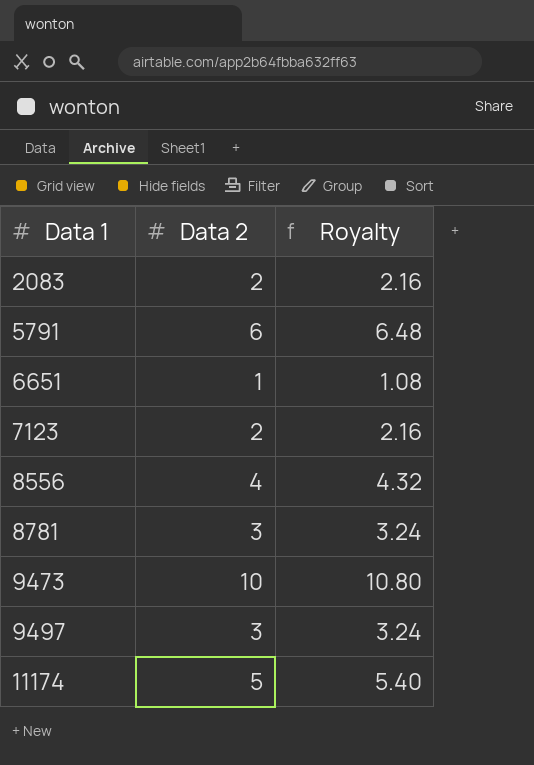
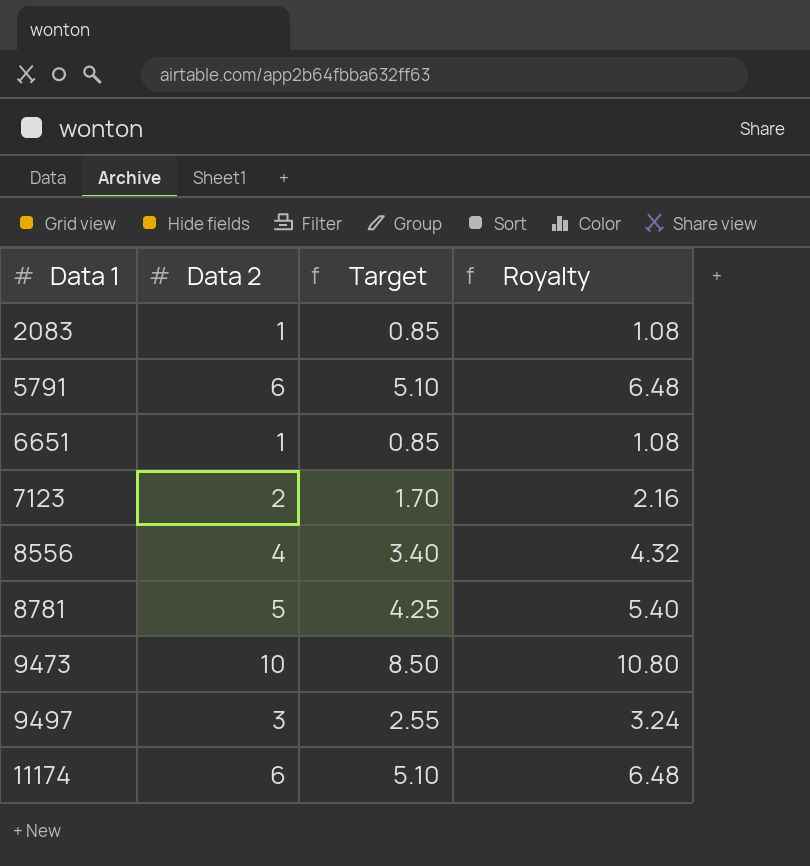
column Target | formula: none -> [Data 2] * 0.85
2083 | Data 2: 2 -> 1
2083 | Royalty: 2.16 -> 1.08
8781 | Data 2: 3 -> 5
8781 | Royalty: 3.24 -> 5.40
11174 | Data 2: 5 -> 6
11174 | Royalty: 5.40 -> 6.48

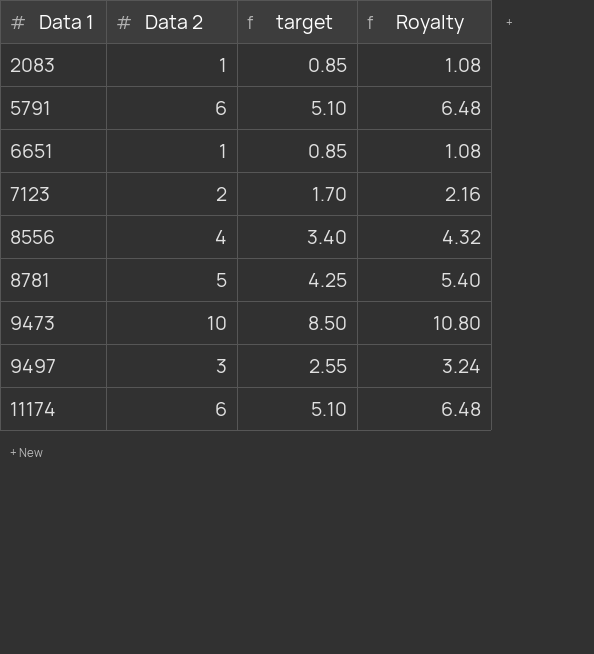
column name: Target -> target

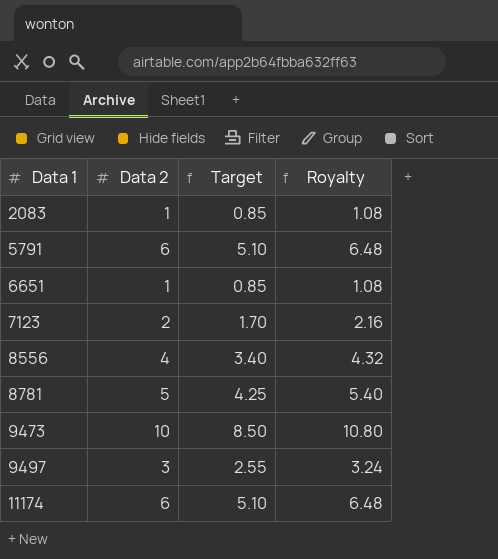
column name: target -> Target

